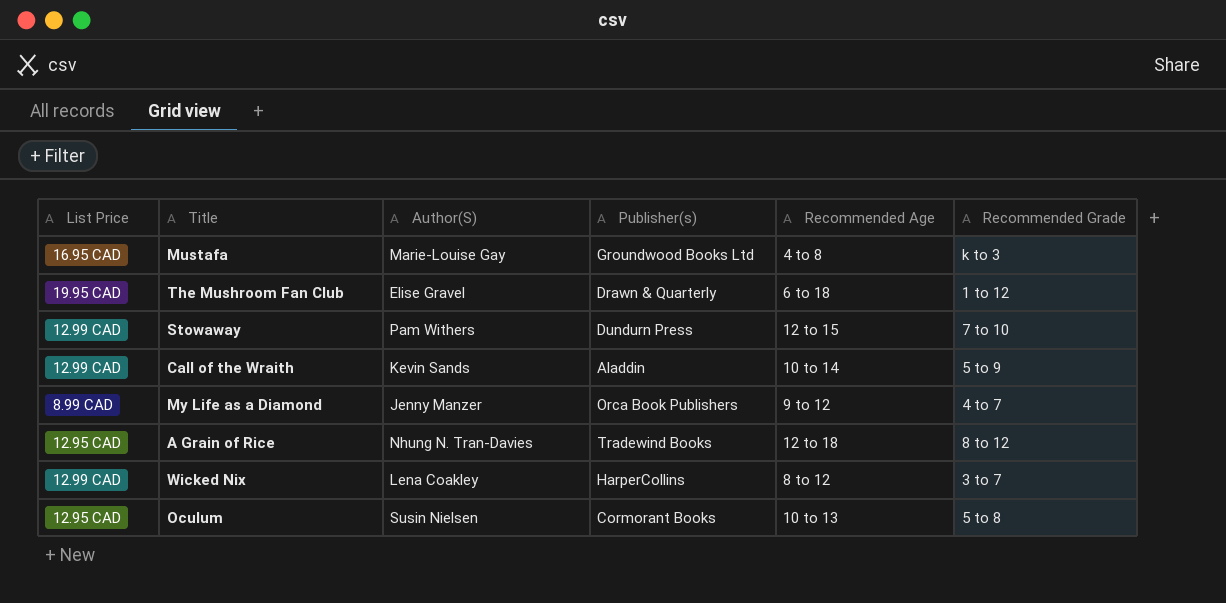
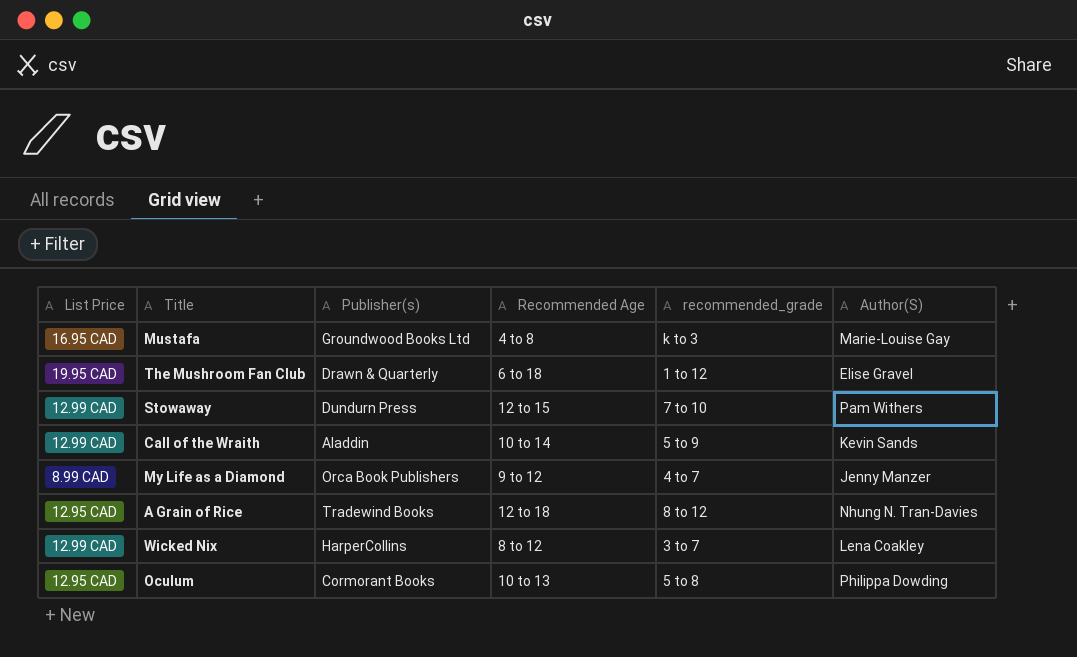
column name: Recommended Grade -> recommended_grade
column Author(S) | position: 3 -> 6
Oculum | Author(S): Susin Nielsen -> Philippa Dowding

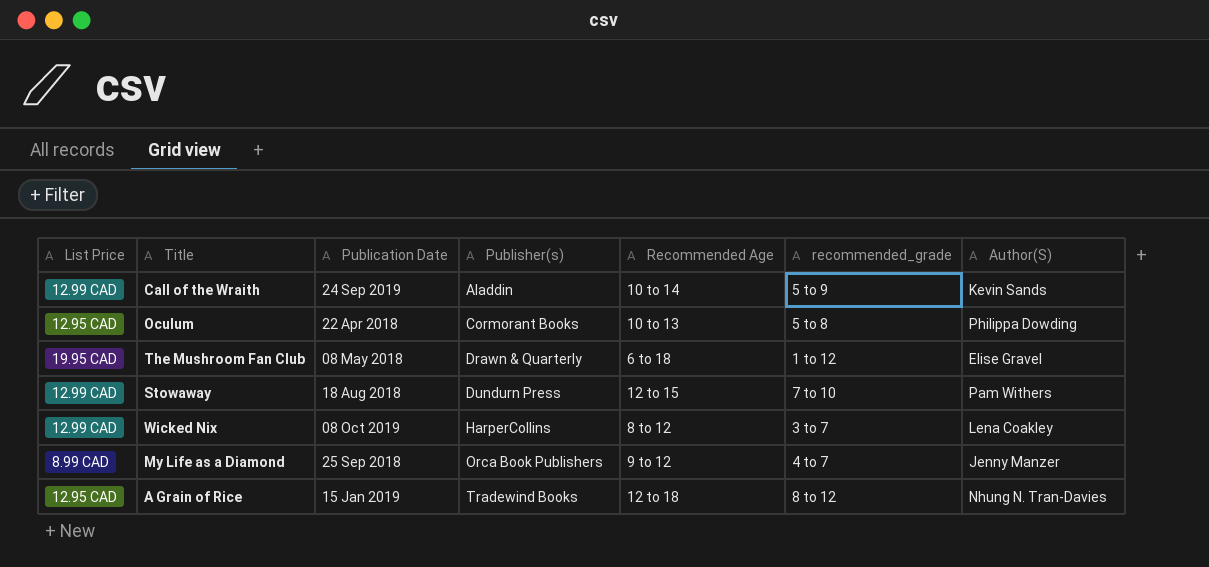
row order: none -> Publisher(s) ascending
column Publication Date | position: none -> 3
row Mustafa: 16.95 CAD | Groundwood Books Ltd | 4 to 8 | k to 3 | Marie-Louise Gay -> none

